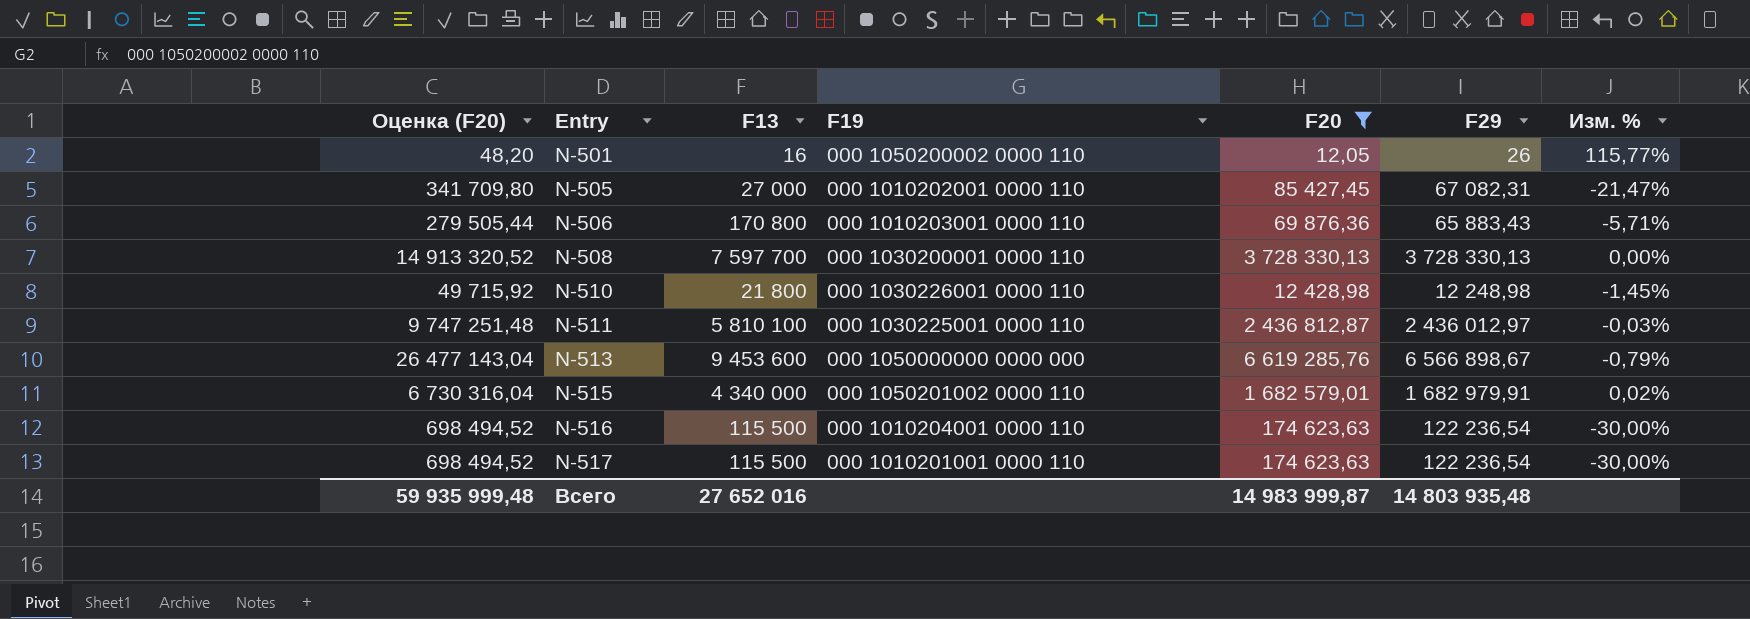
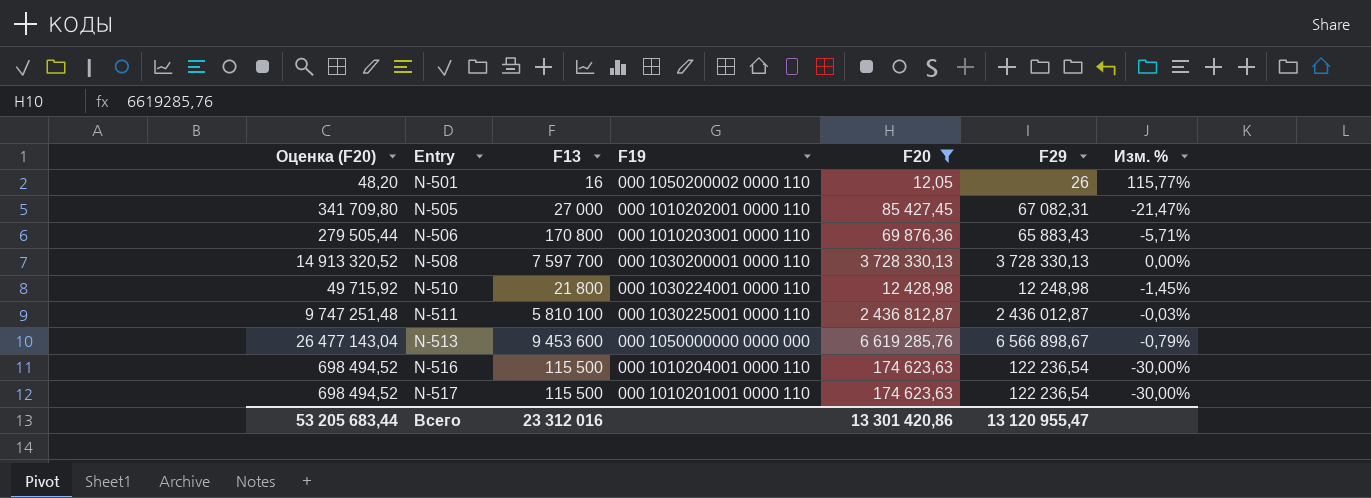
row N-515: 6 730 316,04 | 4 340 000 | 000 1050201002 0000 110 | 1 682 579,01 | 1 682 979,91 | 0,02% -> none
N-510 | F19: 000 1030226001 0000 110 -> 000 1030224001 0000 110
N-511 | F29: 2 436 012,97 -> 2 436 012,87
Всего | Оценка (F20): 59 935 999,48 -> 53 205 683,44
Всего | F13: 27 652 016 -> 23 312 016
Всего | F20: 14 983 999,87 -> 13 301 420,86
Всего | F29: 14 803 935,48 -> 13 120 955,47

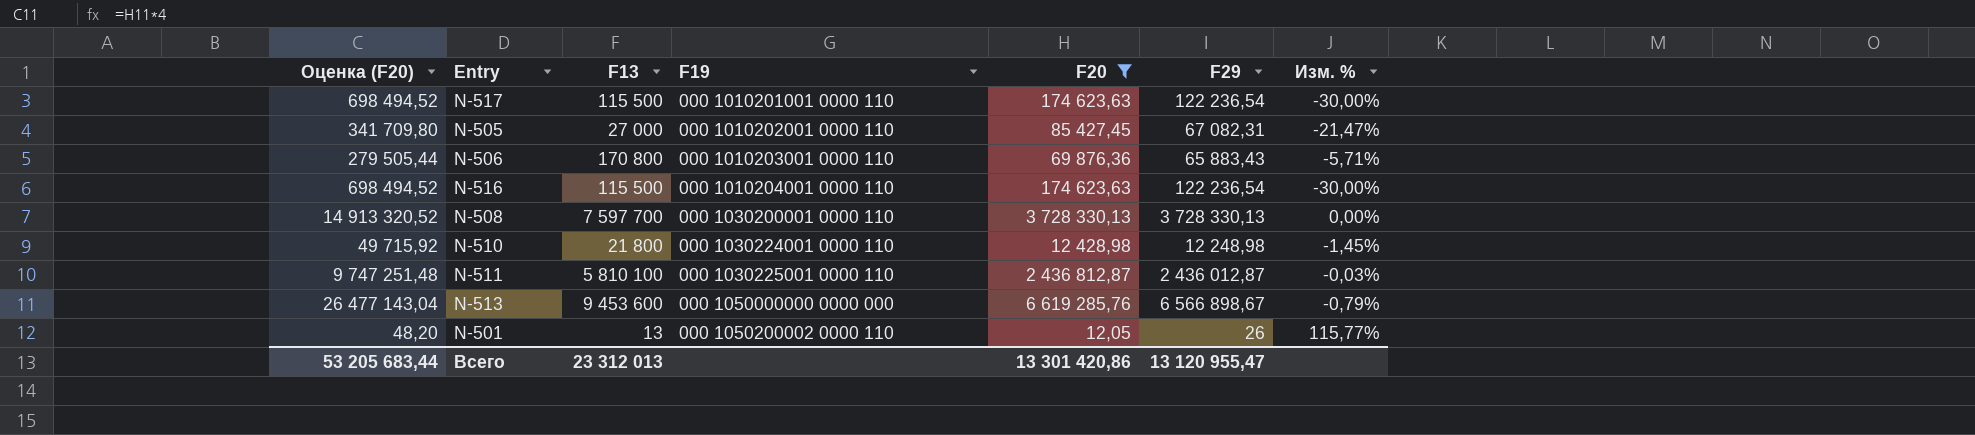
row order: Entry ascending -> F19 ascending
N-501 | F13: 16 -> 13
Всего | F13: 23 312 016 -> 23 312 013

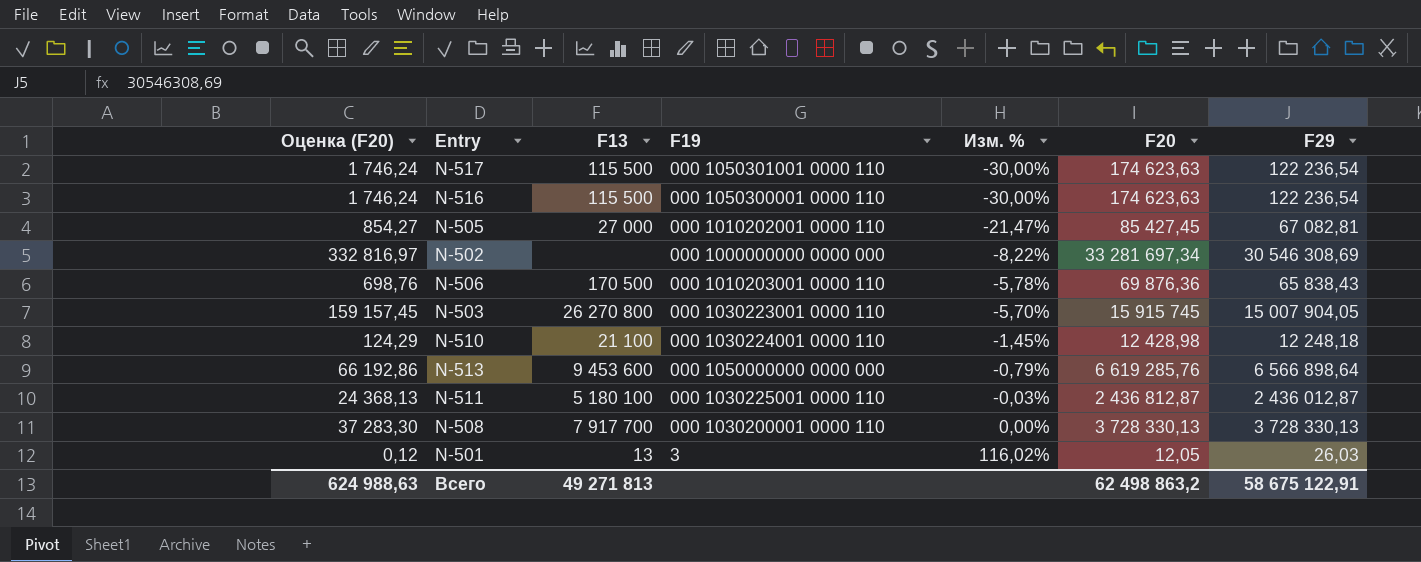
filter: F20 <= 6 619 285,76 -> none
row order: F19 ascending -> Изм. % ascending
column Оценка (F20) | formula: [F20] * 4 -> [F20] * 0,01
column Изм. % | position: 7 -> 5
N-517 | F19: 000 1010201001 0000 110 -> 000 1050301001 0000 110
N-516 | F19: 000 1010204001 0000 110 -> 000 1050300001 0000 110
N-505 | F29: 67 082,31 -> 67 082,81
N-506 | F13: 170 800 -> 170 500
N-506 | Изм. %: -5,71% -> -5,78%
N-506 | F29: 65 883,43 -> 65 838,43
N-510 | F13: 21 800 -> 21 100
N-510 | F29: 12 248,98 -> 12 248,18
N-513 | F29: 6 566 898,67 -> 6 566 898,64
N-511 | F13: 5 810 100 -> 5 180 100
N-508 | F13: 7 597 700 -> 7 917 700
N-501 | F19: 000 1050200002 0000 110 -> 3
N-501 | Изм. %: 115,77% -> 116,02%
N-501 | F29: 26 -> 26,03
Всего | Оценка (F20): 53 205 683,44 -> 624 988,63
Всего | F13: 23 312 013 -> 49 271 813
Всего | F20: 13 301 420,86 -> 62 498 863,2
Всего | F29: 13 120 955,47 -> 58 675 122,91

